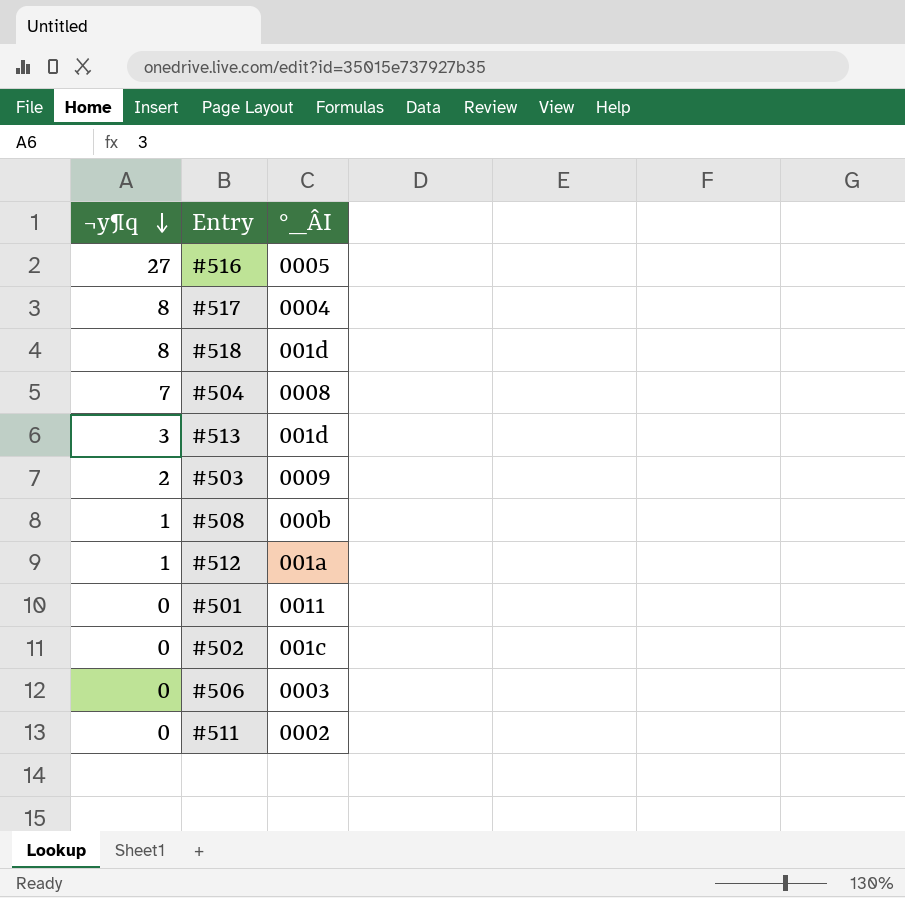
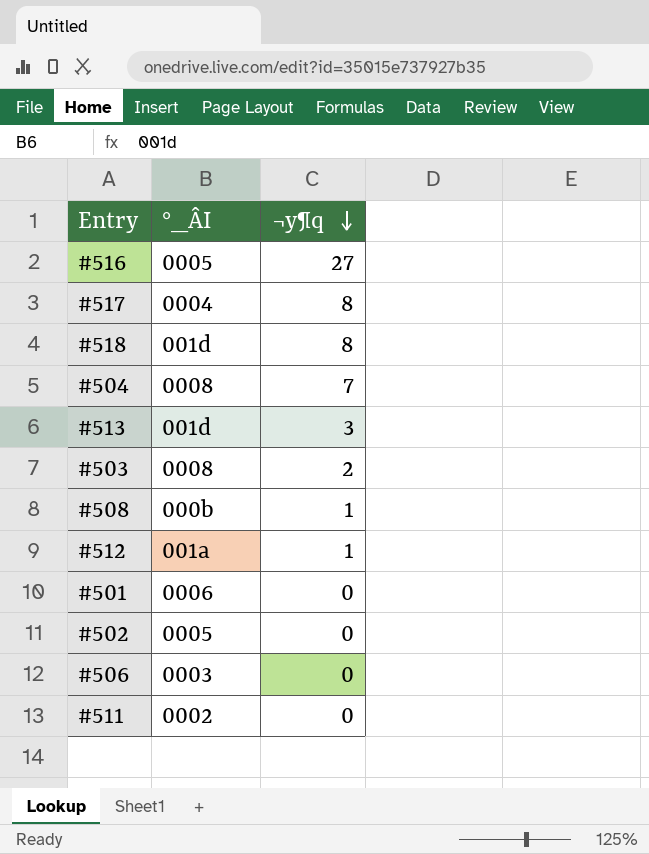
column ¬y¶q | position: 1 -> 3
#503 | °_ÂI: 0009 -> 0008
#501 | °_ÂI: 0011 -> 0006
#502 | °_ÂI: 001c -> 0005

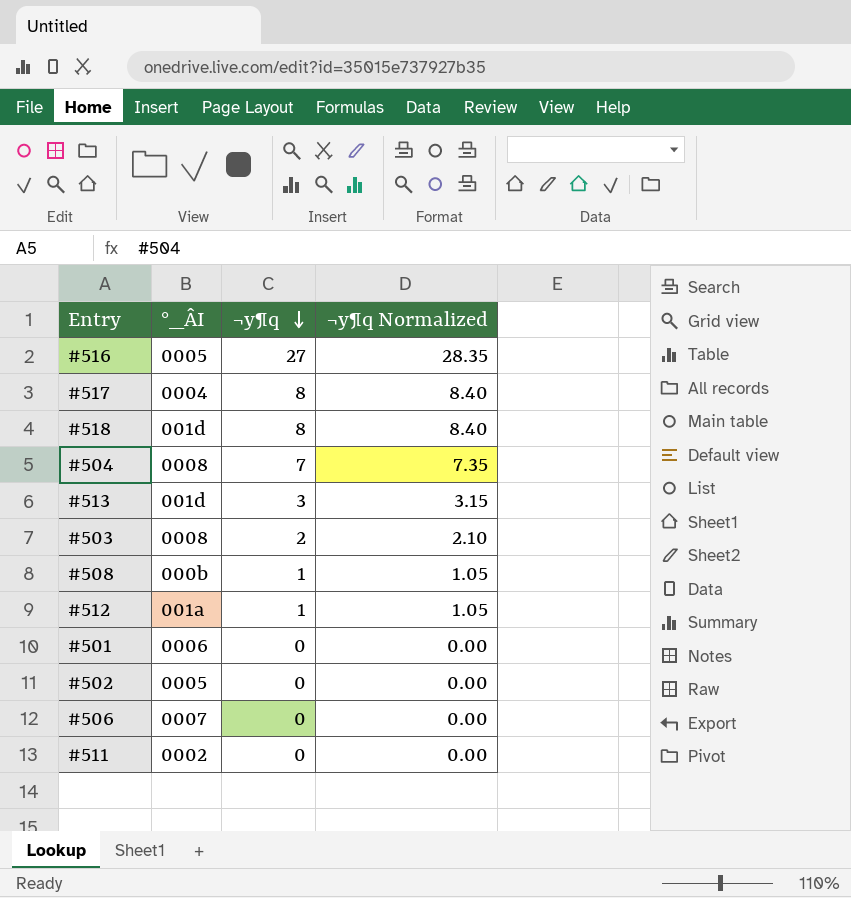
column ¬y¶q Normalized | formula: none -> [¬y¶q] * 1.05
#506 | °_ÂI: 0003 -> 0007

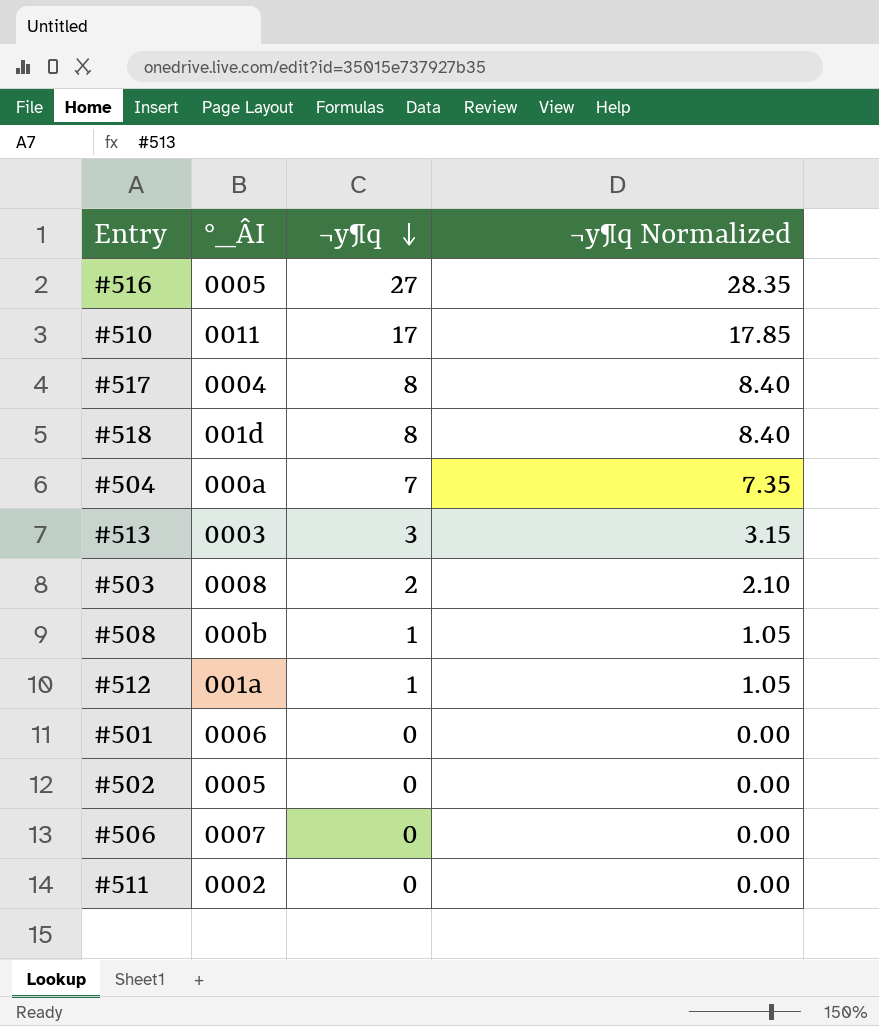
row #510: none -> 0011 | 17 | 17.85
#504 | °_ÂI: 0008 -> 000a
#513 | °_ÂI: 001d -> 0003

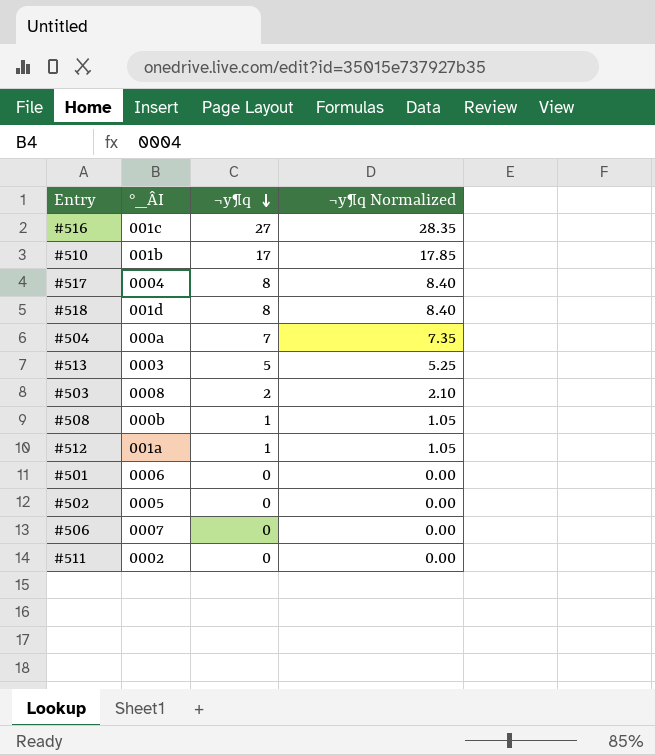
#516 | °_ÂI: 0005 -> 001c
#510 | °_ÂI: 0011 -> 001b
#513 | ¬y¶q: 3 -> 5
#513 | ¬y¶q Normalized: 3.15 -> 5.25

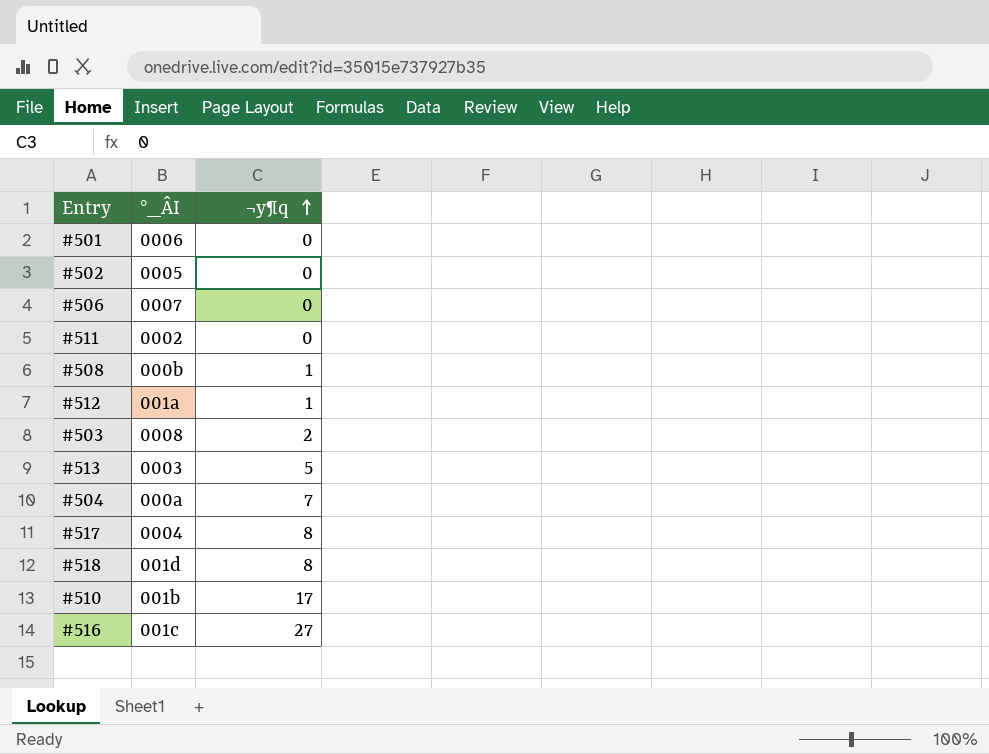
row order: ¬y¶q descending -> ¬y¶q ascending
column ¬y¶q Normalized | formula: [¬y¶q] * 1.05 -> none

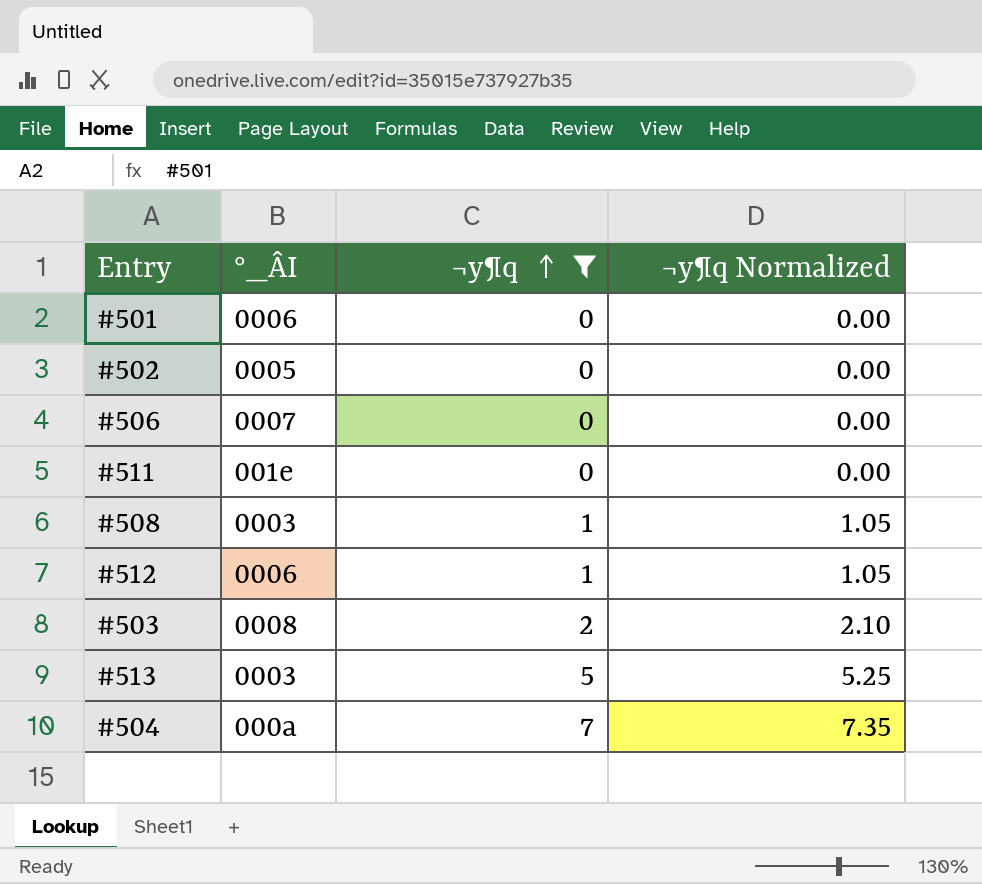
filter: none -> ¬y¶q <= 7
column ¬y¶q Normalized | formula: none -> [¬y¶q] * 1.05
#511 | °_ÂI: 0002 -> 001e
#508 | °_ÂI: 000b -> 0003
#512 | °_ÂI: 001a -> 0006

